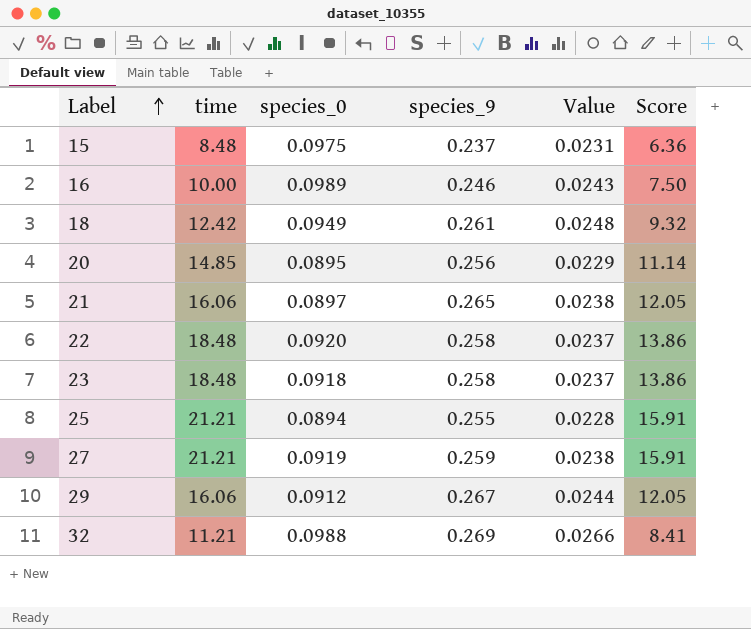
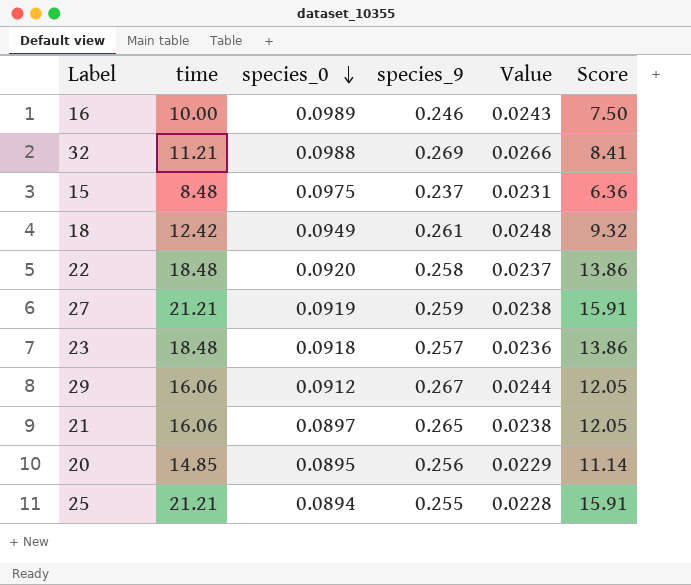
row order: Label ascending -> species_0 descending
23 | species_9: 0.258 -> 0.257
23 | Value: 0.0237 -> 0.0236

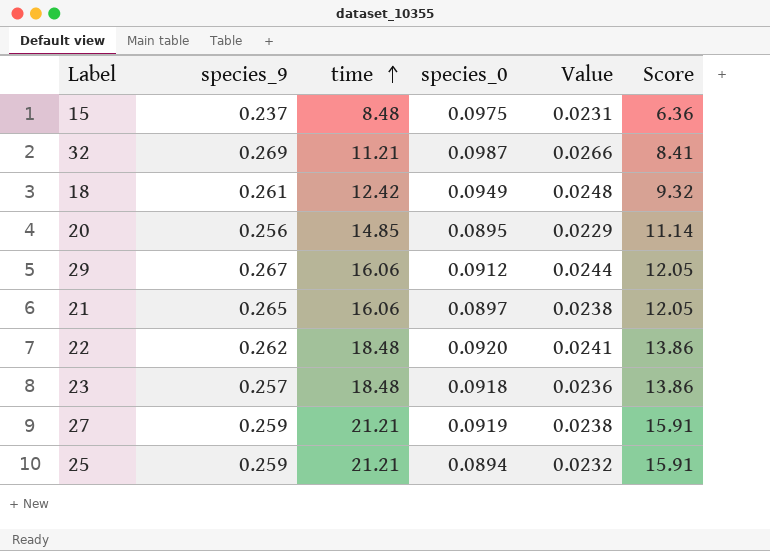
row order: species_0 descending -> time ascending
column species_9 | position: 4 -> 2
row 16: 10.00 | 0.0989 | 0.246 | 0.0243 | 7.50 -> none
32 | species_0: 0.0988 -> 0.0987
22 | species_9: 0.258 -> 0.262
22 | Value: 0.0237 -> 0.0241
25 | species_9: 0.255 -> 0.259
25 | Value: 0.0228 -> 0.0232

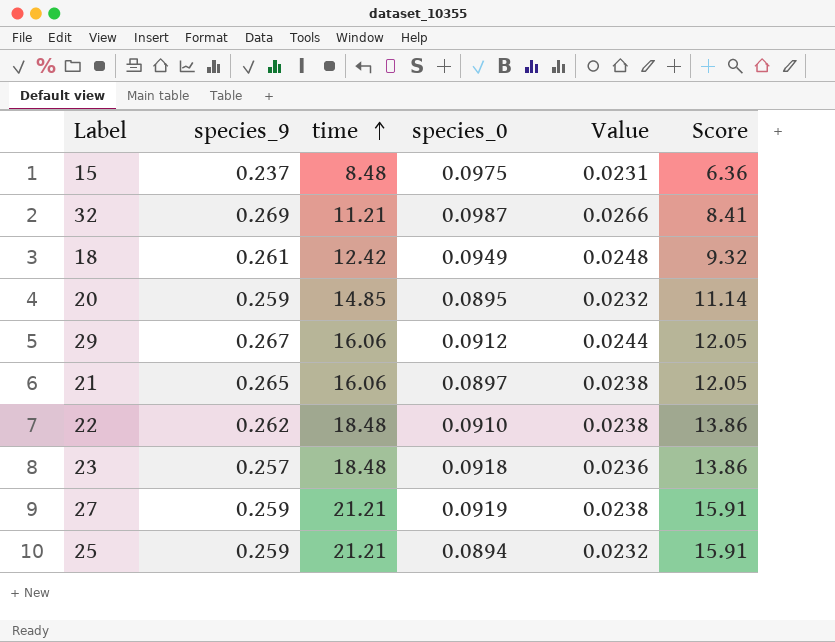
20 | species_9: 0.256 -> 0.259
20 | Value: 0.0229 -> 0.0232
22 | species_0: 0.0920 -> 0.0910
22 | Value: 0.0241 -> 0.0238

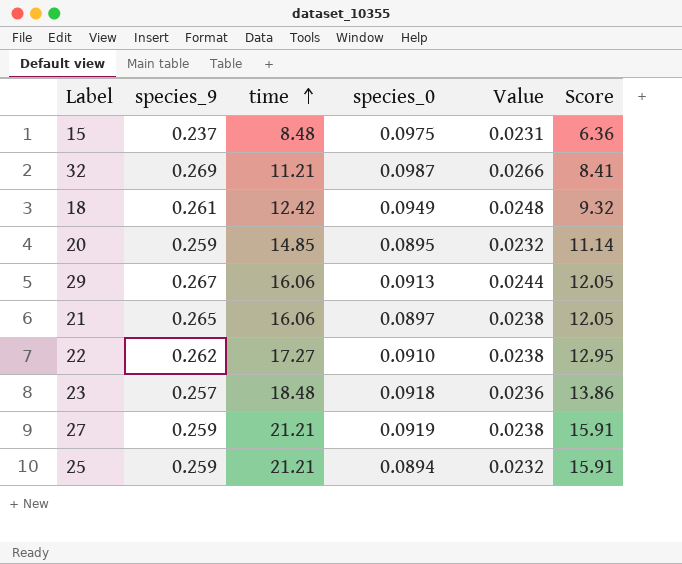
29 | species_0: 0.0912 -> 0.0913
22 | time: 18.48 -> 17.27
22 | Score: 13.86 -> 12.95

